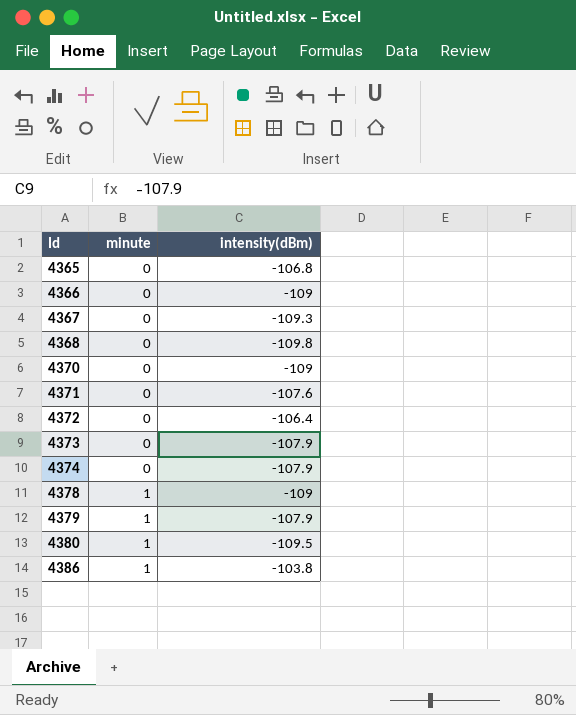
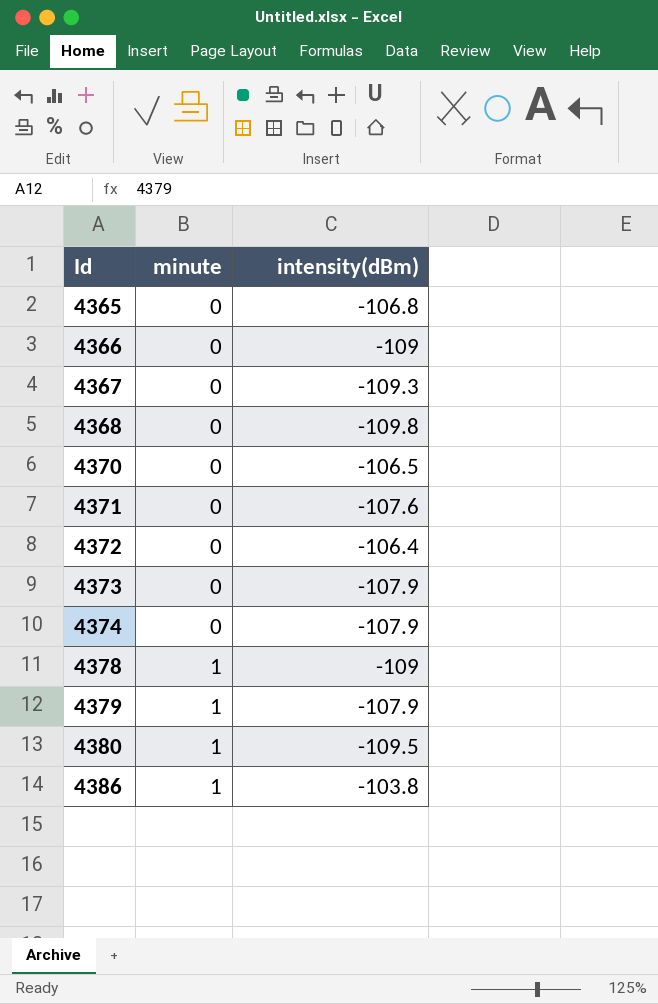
4370 | intensity(dBm): -109 -> -106.5

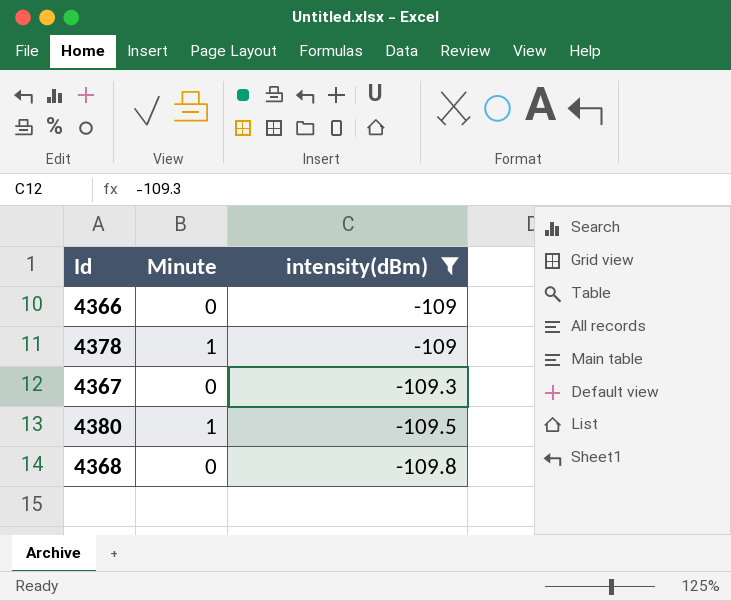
filter: none -> intensity(dBm) <= -109
row order: Id ascending -> intensity(dBm) descending
column name: minute -> Minute

